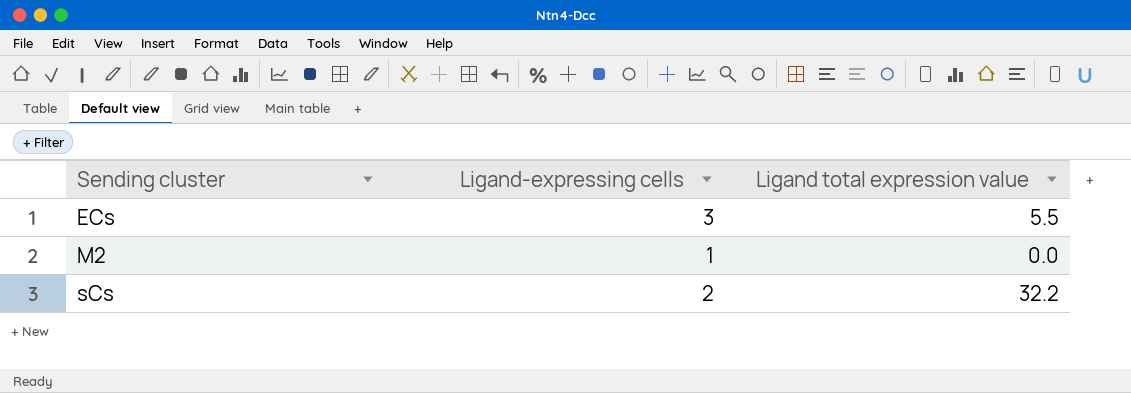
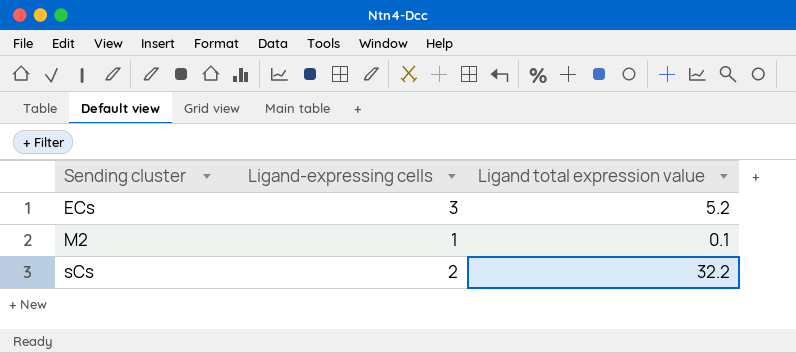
ECs | Ligand total expression value: 5.5 -> 5.2
M2 | Ligand total expression value: 0.0 -> 0.1

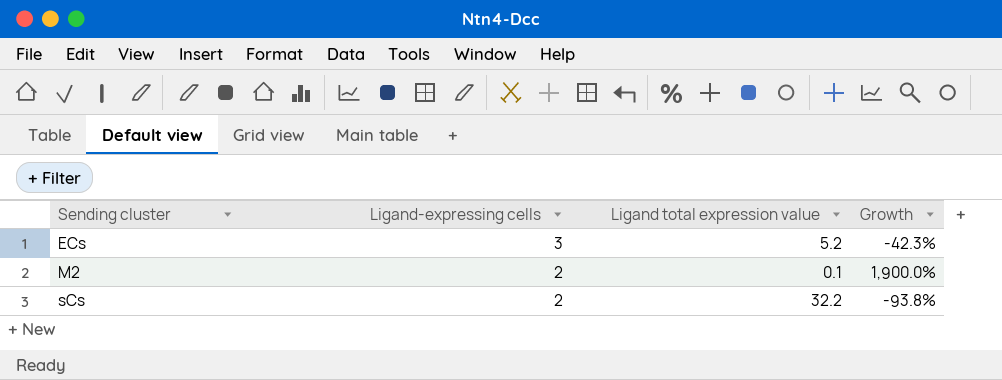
column Growth | formula: none -> ([Ligand-expressing cells] - [Ligand total expression value]) / [Ligand total expression value]
M2 | Ligand-expressing cells: 1 -> 2

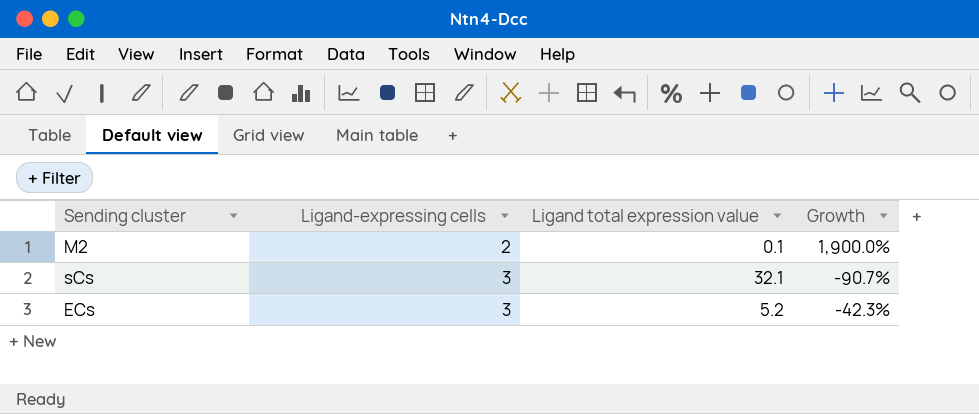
row order: Sending cluster ascending -> Ligand-expressing cells ascending
sCs | Ligand-expressing cells: 2 -> 3
sCs | Ligand total expression value: 32.2 -> 32.1
sCs | Growth: -93.8% -> -90.7%

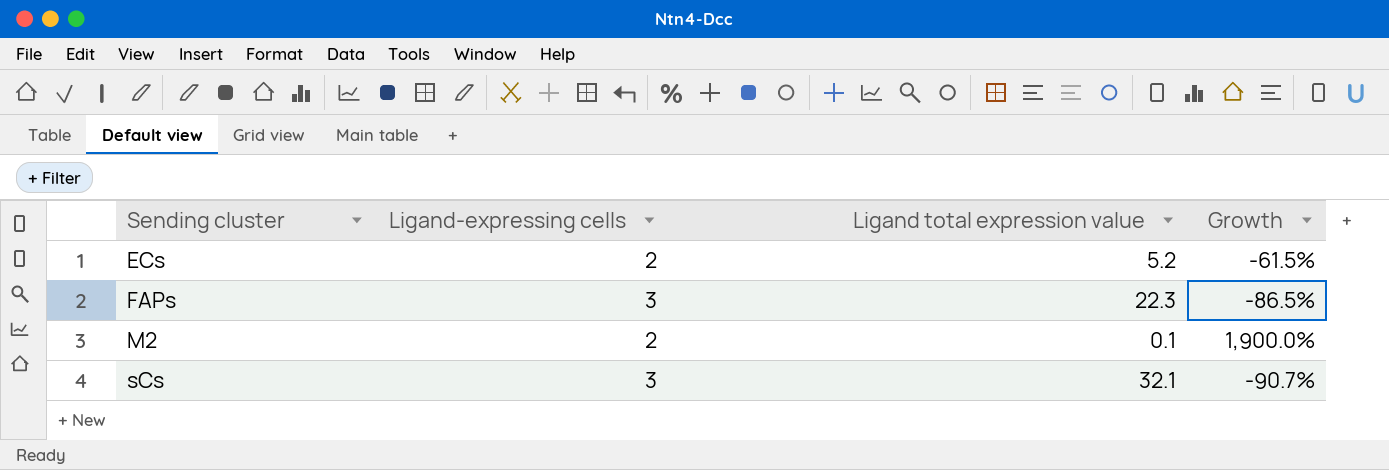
row order: Ligand-expressing cells ascending -> Sending cluster ascending
ECs | Ligand-expressing cells: 3 -> 2
ECs | Growth: -42.3% -> -61.5%
row FAPs: none -> 3 | 22.3 | -86.5%

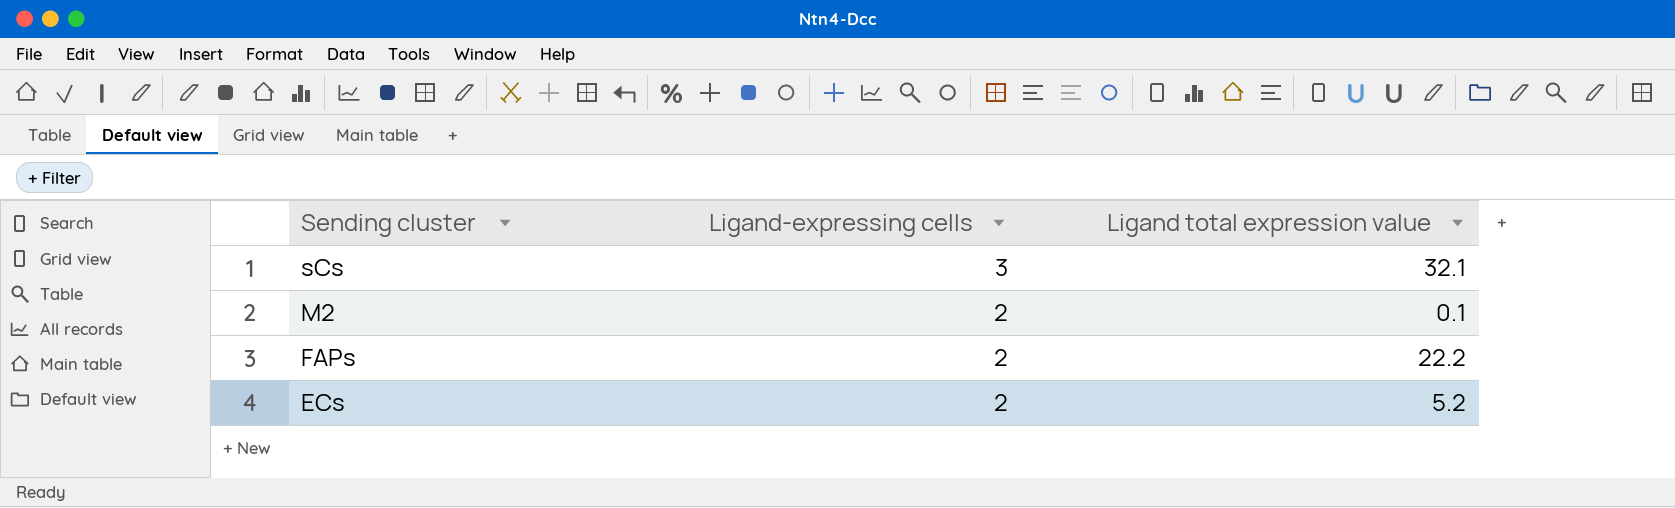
row order: Sending cluster ascending -> Sending cluster descending
column Growth | formula: ([Ligand-expressing cells] - [Ligand total expression value]) / [Ligand total expression value] -> none
FAPs | Ligand-expressing cells: 3 -> 2
FAPs | Ligand total expression value: 22.3 -> 22.2

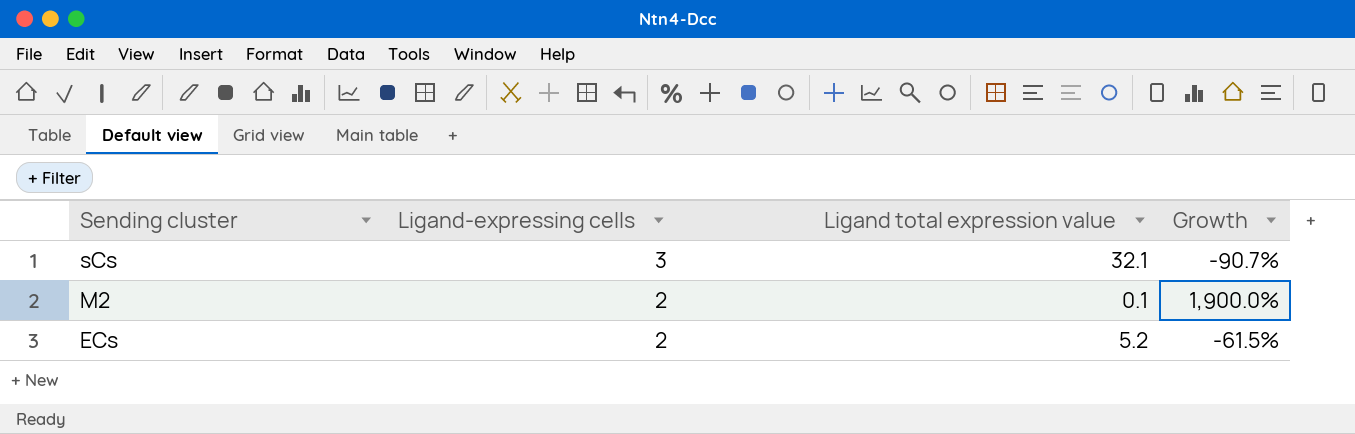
column Growth | formula: none -> ([Ligand-expressing cells] - [Ligand total expression value]) / [Ligand total expression value]
row FAPs: 2 | 22.2 -> none

